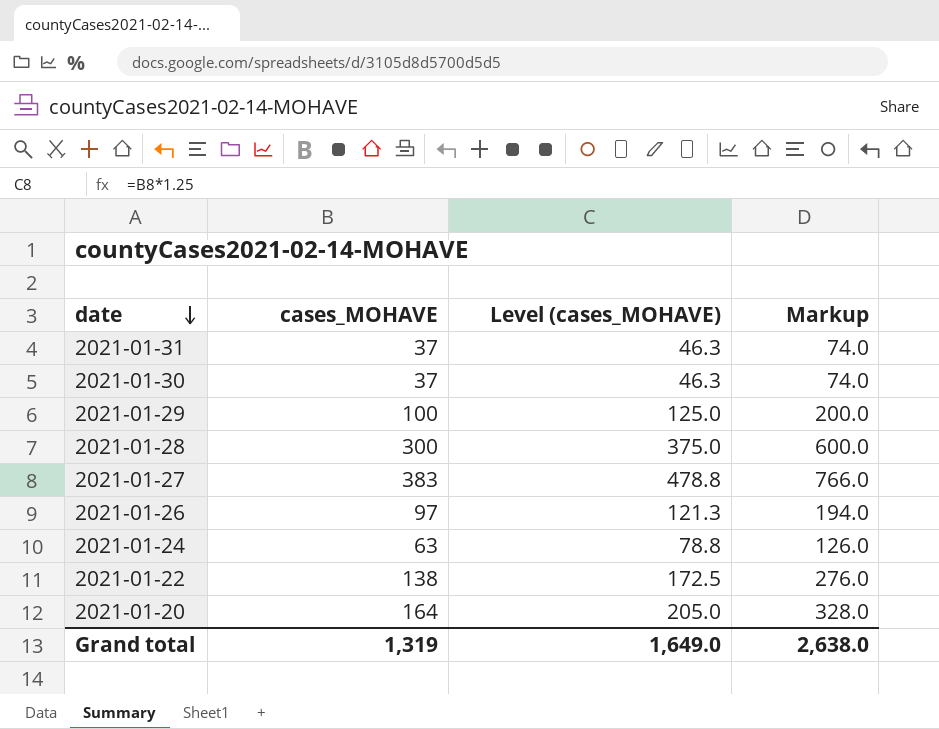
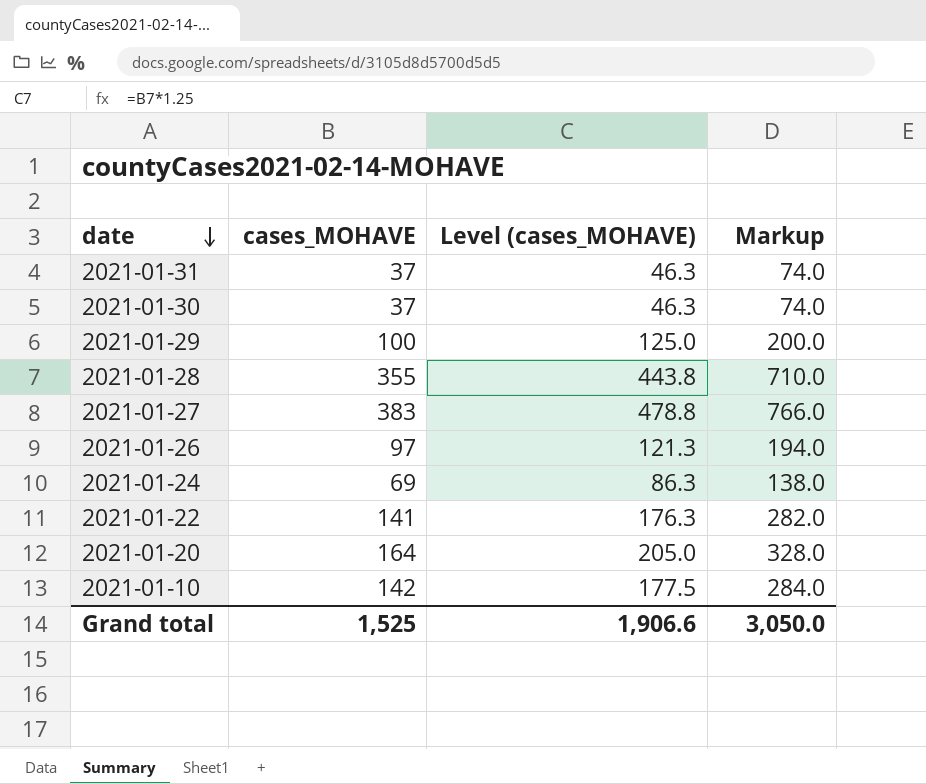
2021-01-28 | cases_MOHAVE: 300 -> 355
2021-01-28 | Level (cases_MOHAVE): 375.0 -> 443.8
2021-01-28 | Markup: 600.0 -> 710.0
2021-01-24 | cases_MOHAVE: 63 -> 69
2021-01-24 | Level (cases_MOHAVE): 78.8 -> 86.3
2021-01-24 | Markup: 126.0 -> 138.0
2021-01-22 | cases_MOHAVE: 138 -> 141
2021-01-22 | Level (cases_MOHAVE): 172.5 -> 176.3
2021-01-22 | Markup: 276.0 -> 282.0
row 2021-01-10: none -> 142 | 177.5 | 284.0
Grand total | cases_MOHAVE: 1,319 -> 1,525
Grand total | Level (cases_MOHAVE): 1,649.0 -> 1,906.6
Grand total | Markup: 2,638.0 -> 3,050.0

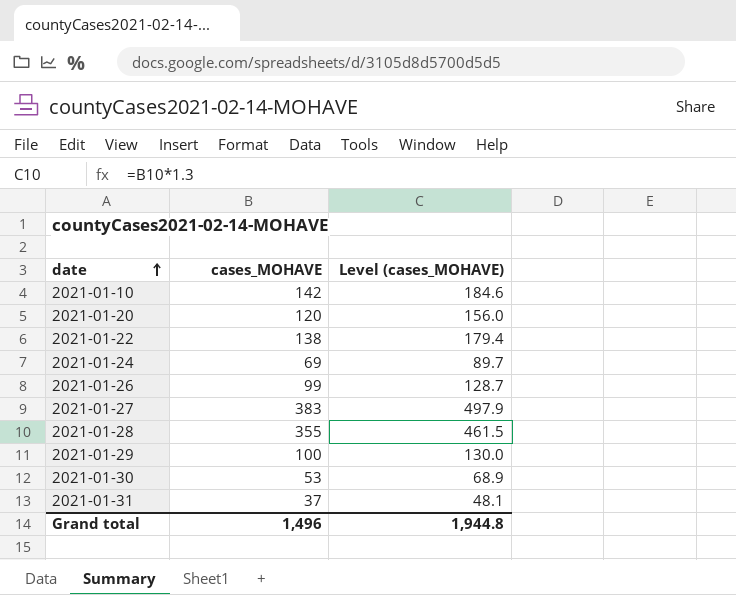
row order: date descending -> date ascending
column Markup | formula: [cases_MOHAVE] * 2 -> none
column Level (cases_MOHAVE) | formula: [cases_MOHAVE] * 1.25 -> [cases_MOHAVE] * 1.3
2021-01-20 | cases_MOHAVE: 164 -> 120
2021-01-22 | cases_MOHAVE: 141 -> 138
2021-01-26 | cases_MOHAVE: 97 -> 99
2021-01-30 | cases_MOHAVE: 37 -> 53
Grand total | cases_MOHAVE: 1,525 -> 1,496
Grand total | Level (cases_MOHAVE): 1,906.6 -> 1,944.8

